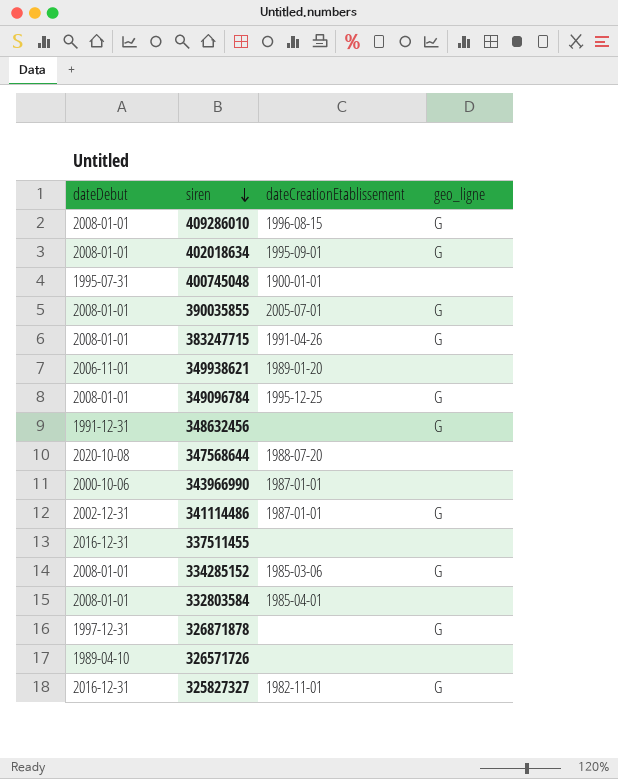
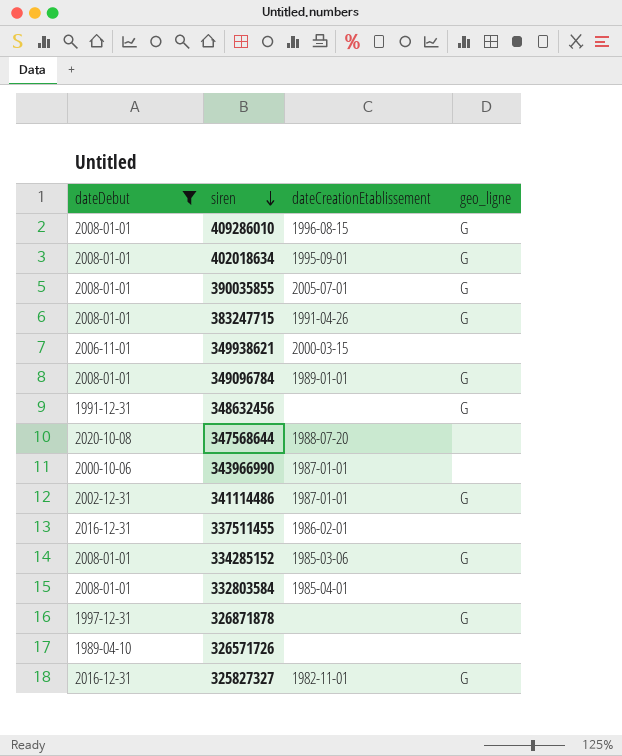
filter: none -> dateDebut != 1995-07-31
349938621 | dateCreationEtablissement: 1989-01-20 -> 2000-03-15
349096784 | dateCreationEtablissement: 1995-12-25 -> 1989-01-01
337511455 | dateCreationEtablissement: none -> 1986-02-01

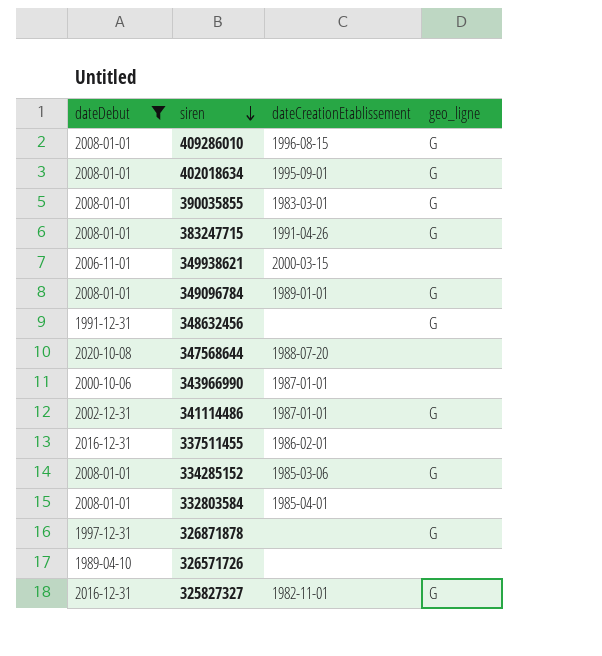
390035855 | dateCreationEtablissement: 2005-07-01 -> 1983-03-01

